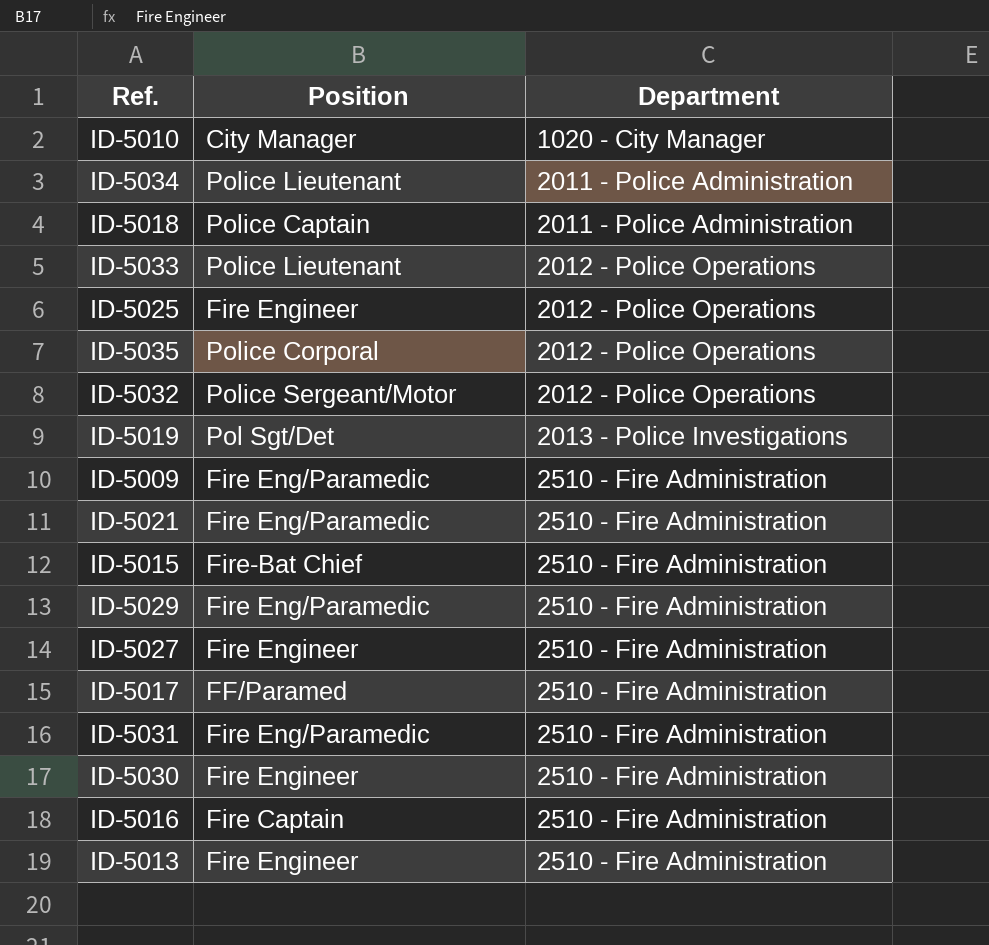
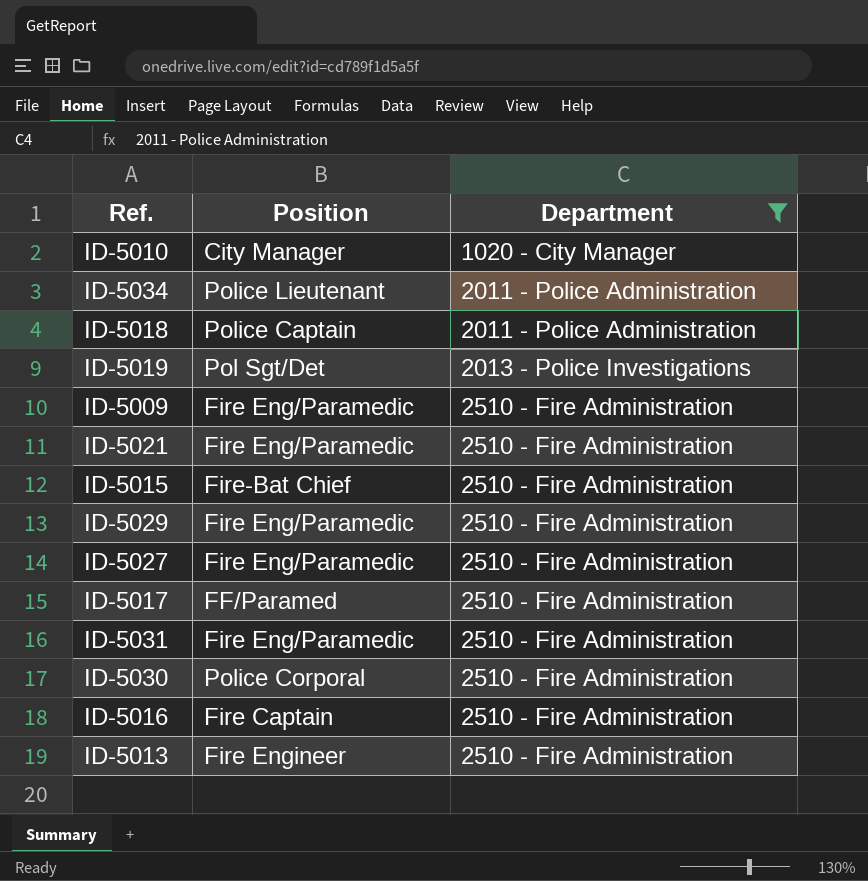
filter: none -> Department != 2012 - Police Operations
ID-5027 | Position: Fire Engineer -> Fire Eng/Paramedic
ID-5030 | Position: Fire Engineer -> Police Corporal

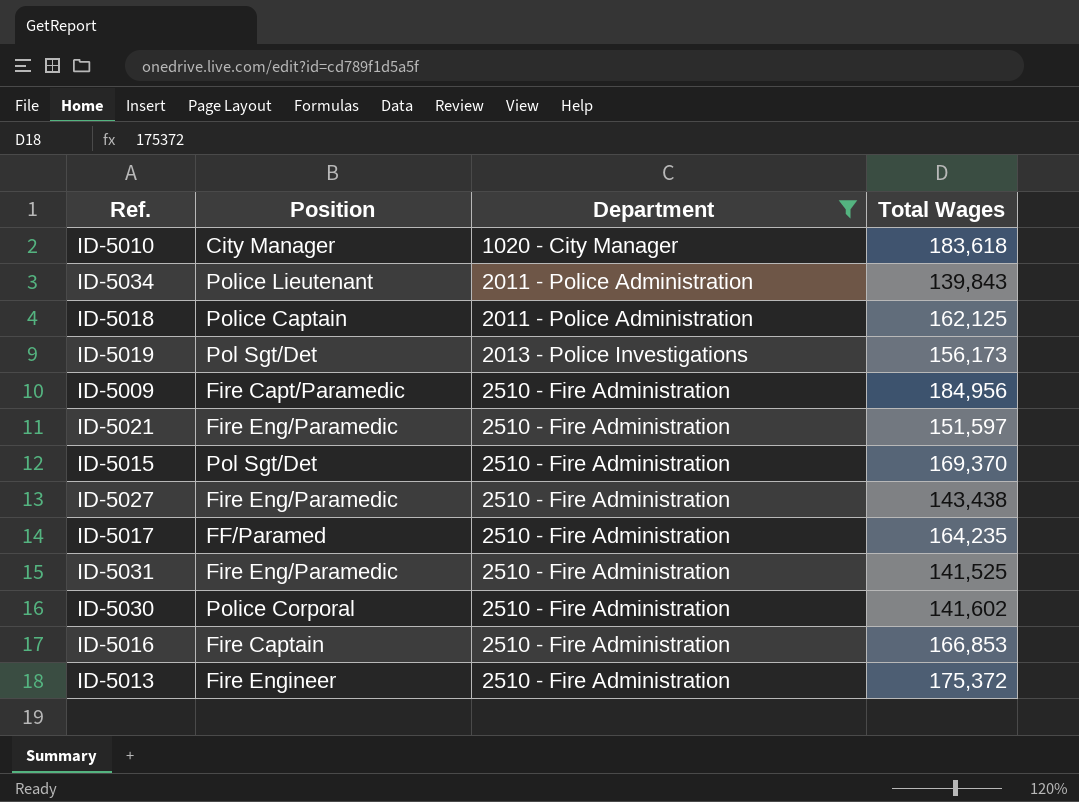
column Total Wages | position: none -> 4
row ID-5029: Fire Eng/Paramedic | 2510 - Fire Administration -> none
ID-5009 | Position: Fire Eng/Paramedic -> Fire Capt/Paramedic
ID-5015 | Position: Fire-Bat Chief -> Pol Sgt/Det

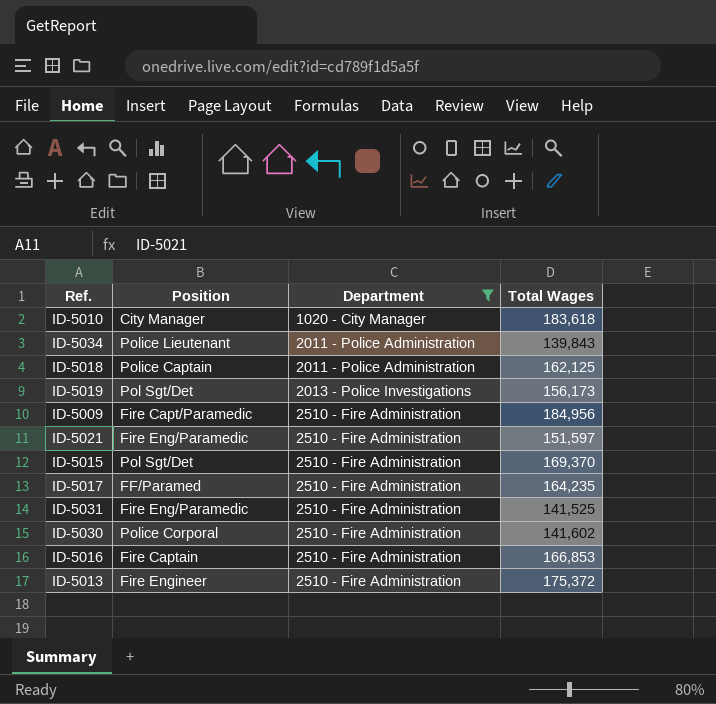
row ID-5027: Fire Eng/Paramedic | 2510 - Fire Administration | 143,438 -> none

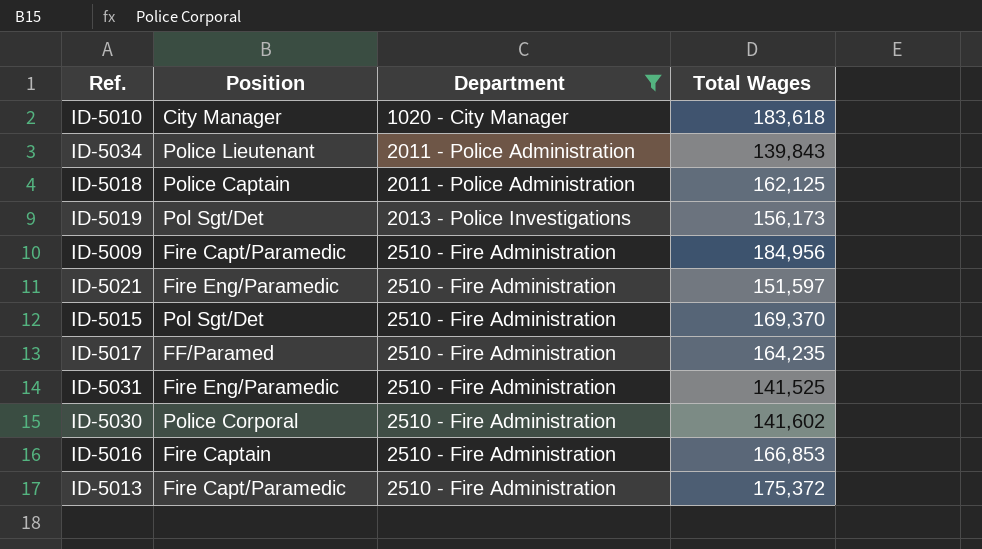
ID-5013 | Position: Fire Engineer -> Fire Capt/Paramedic

